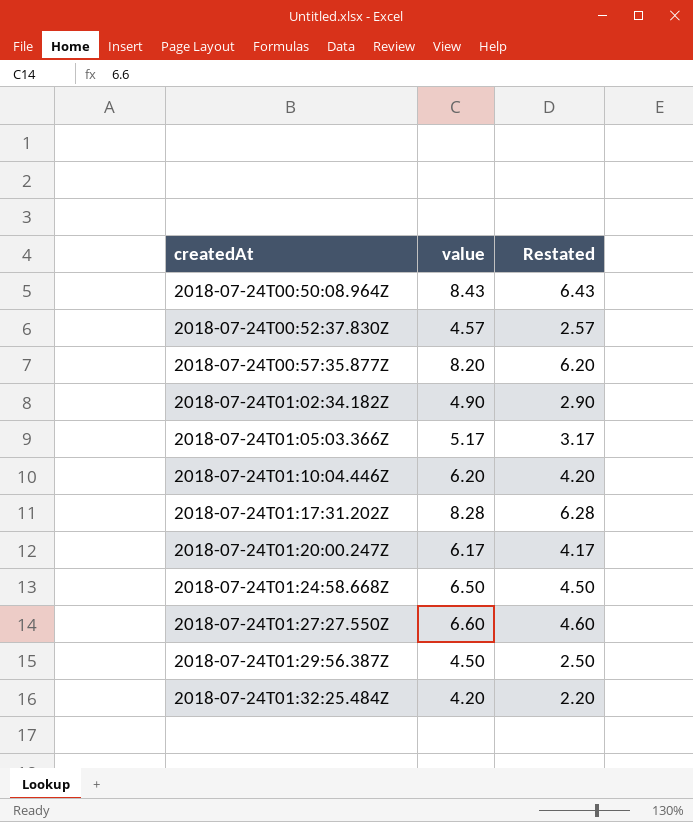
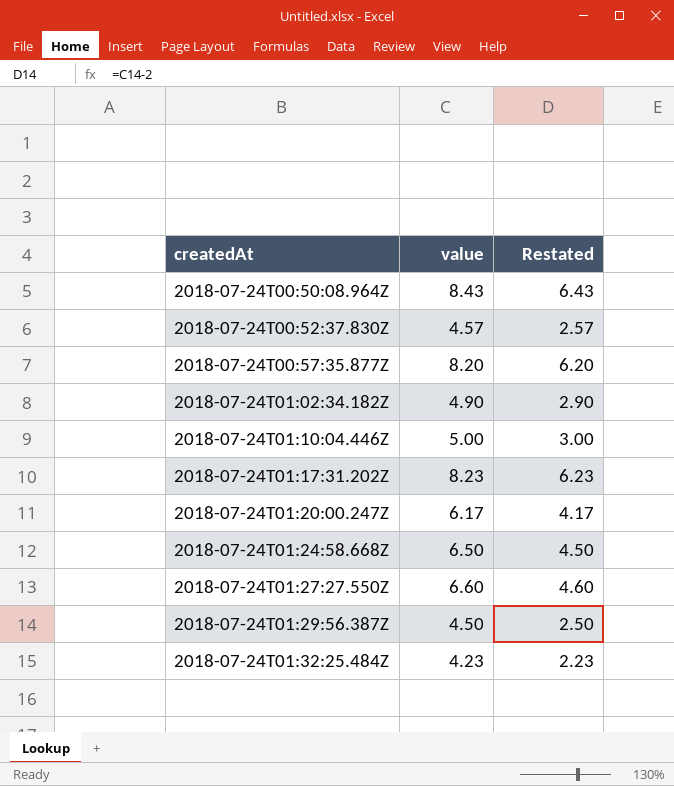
row 2018-07-24T01:05:03.366Z: 5.17 | 3.17 -> none
2018-07-24T01:10:04.446Z | value: 6.20 -> 5.00
2018-07-24T01:10:04.446Z | Restated: 4.20 -> 3.00
2018-07-24T01:17:31.202Z | value: 8.28 -> 8.23
2018-07-24T01:17:31.202Z | Restated: 6.28 -> 6.23
2018-07-24T01:32:25.484Z | value: 4.20 -> 4.23
2018-07-24T01:32:25.484Z | Restated: 2.20 -> 2.23

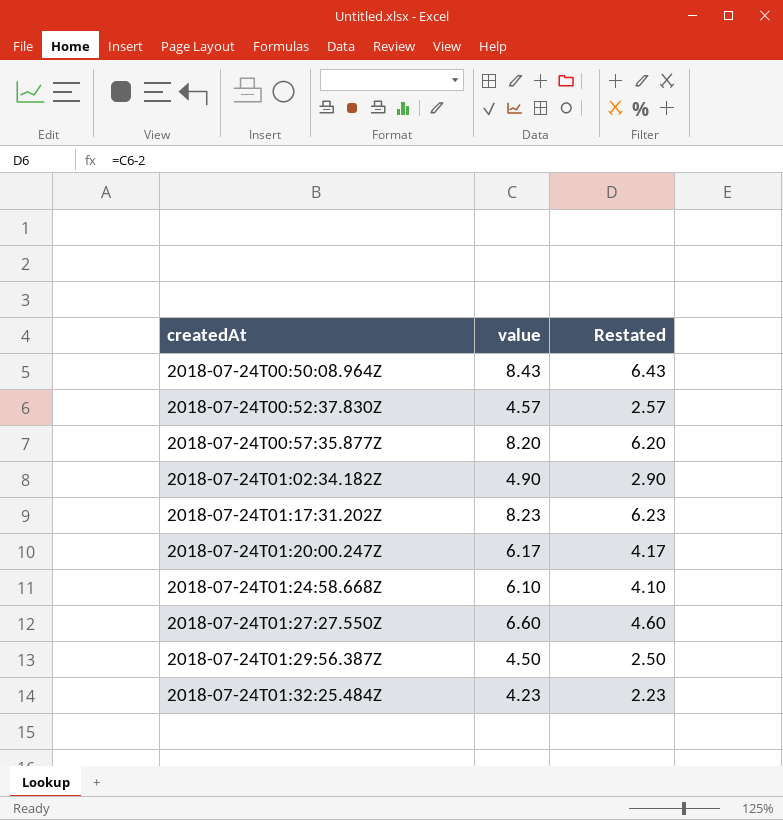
row 2018-07-24T01:10:04.446Z: 5.00 | 3.00 -> none
2018-07-24T01:24:58.668Z | value: 6.50 -> 6.10
2018-07-24T01:24:58.668Z | Restated: 4.50 -> 4.10

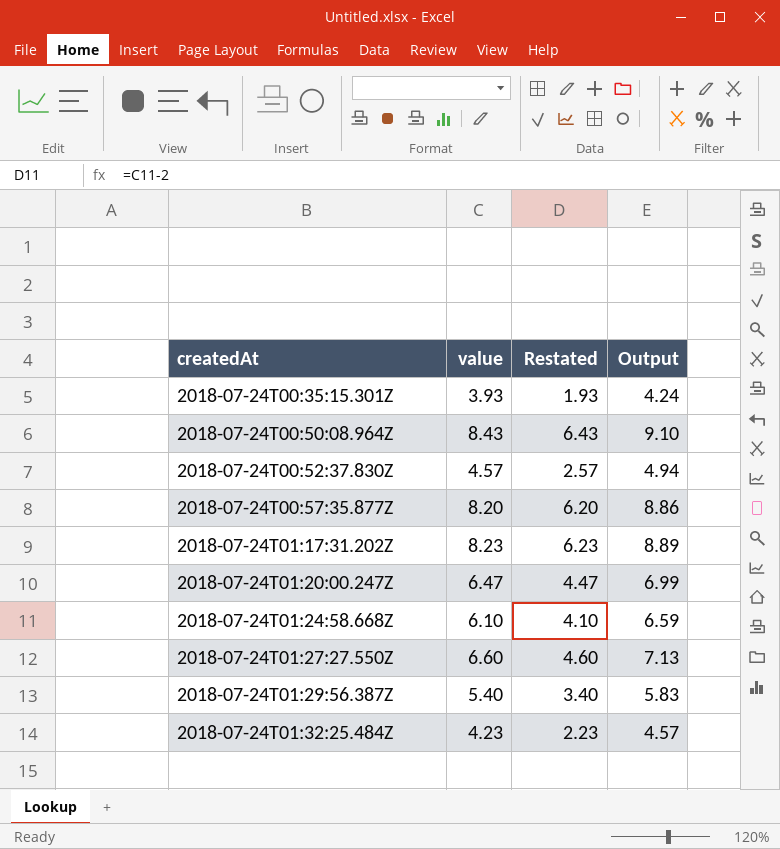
column Output | formula: none -> [value] * 1.08
row 2018-07-24T01:02:34.182Z: 4.90 | 2.90 -> none
row 2018-07-24T00:35:15.301Z: none -> 3.93 | 1.93 | 4.24
2018-07-24T01:20:00.247Z | value: 6.17 -> 6.47
2018-07-24T01:20:00.247Z | Restated: 4.17 -> 4.47
2018-07-24T01:29:56.387Z | value: 4.50 -> 5.40
2018-07-24T01:29:56.387Z | Restated: 2.50 -> 3.40

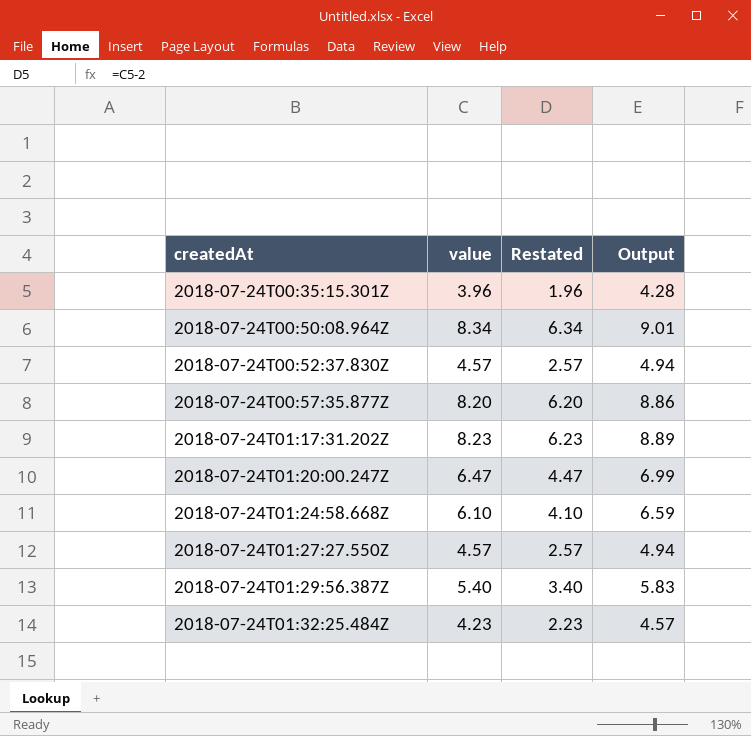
2018-07-24T00:35:15.301Z | value: 3.93 -> 3.96
2018-07-24T00:35:15.301Z | Restated: 1.93 -> 1.96
2018-07-24T00:35:15.301Z | Output: 4.24 -> 4.28
2018-07-24T00:50:08.964Z | value: 8.43 -> 8.34
2018-07-24T00:50:08.964Z | Restated: 6.43 -> 6.34
2018-07-24T00:50:08.964Z | Output: 9.10 -> 9.01
2018-07-24T01:27:27.550Z | value: 6.60 -> 4.57
2018-07-24T01:27:27.550Z | Restated: 4.60 -> 2.57
2018-07-24T01:27:27.550Z | Output: 7.13 -> 4.94

